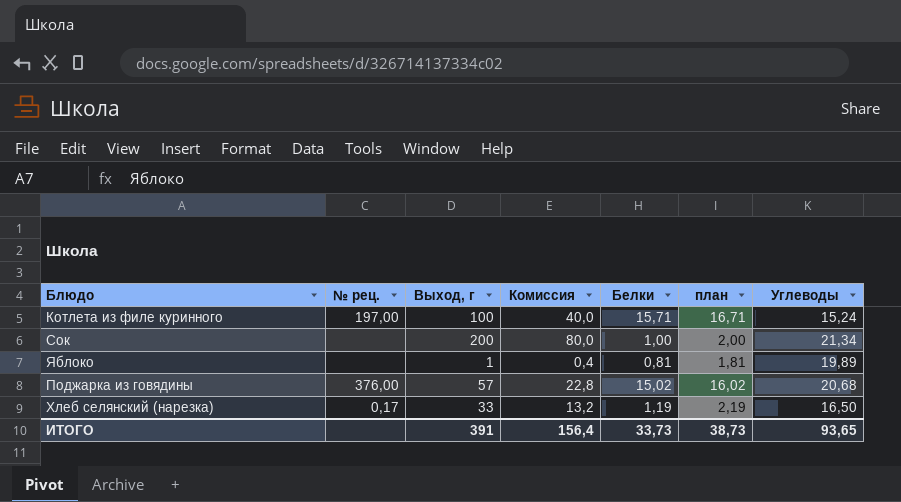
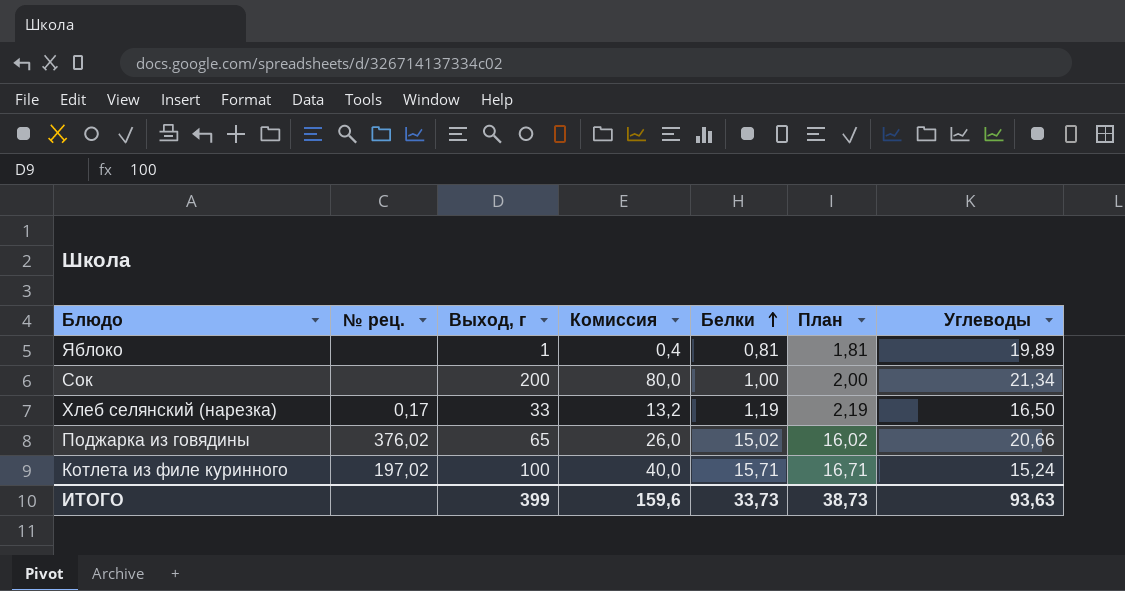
row order: none -> Белки ascending
column name: план -> План
Поджарка из говядины | № рец.: 376,00 -> 376,02
Поджарка из говядины | Выход, г: 57 -> 65
Поджарка из говядины | Комиссия: 22,8 -> 26,0
Поджарка из говядины | Углеводы: 20,68 -> 20,66
Котлета из филе куринного | № рец.: 197,00 -> 197,02
ИТОГО | Выход, г: 391 -> 399
ИТОГО | Комиссия: 156,4 -> 159,6
ИТОГО | Углеводы: 93,65 -> 93,63

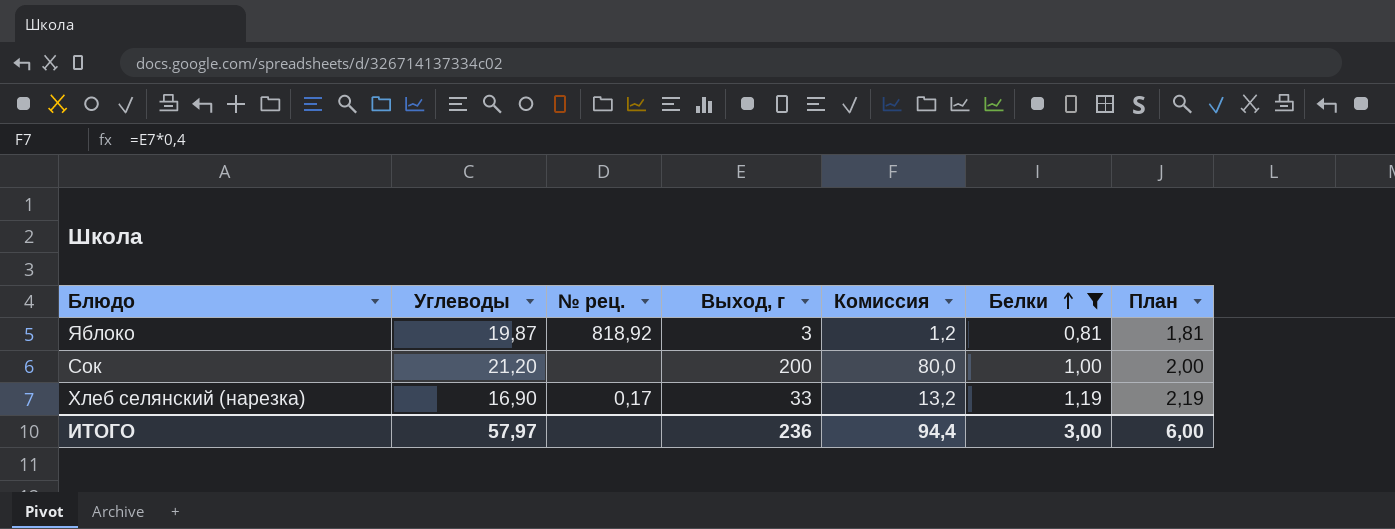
filter: none -> Белки <= 1,19
column Углеводы | position: 7 -> 2
Яблоко | Углеводы: 19,89 -> 19,87
Яблоко | № рец.: none -> 818,92
Яблоко | Выход, г: 1 -> 3
Яблоко | Комиссия: 0,4 -> 1,2
Сок | Углеводы: 21,34 -> 21,20
Хлеб селянский (нарезка) | Углеводы: 16,50 -> 16,90
ИТОГО | Углеводы: 93,63 -> 57,97
ИТОГО | Выход, г: 399 -> 236
ИТОГО | Комиссия: 159,6 -> 94,4
ИТОГО | Белки: 33,73 -> 3,00
ИТОГО | План: 38,73 -> 6,00

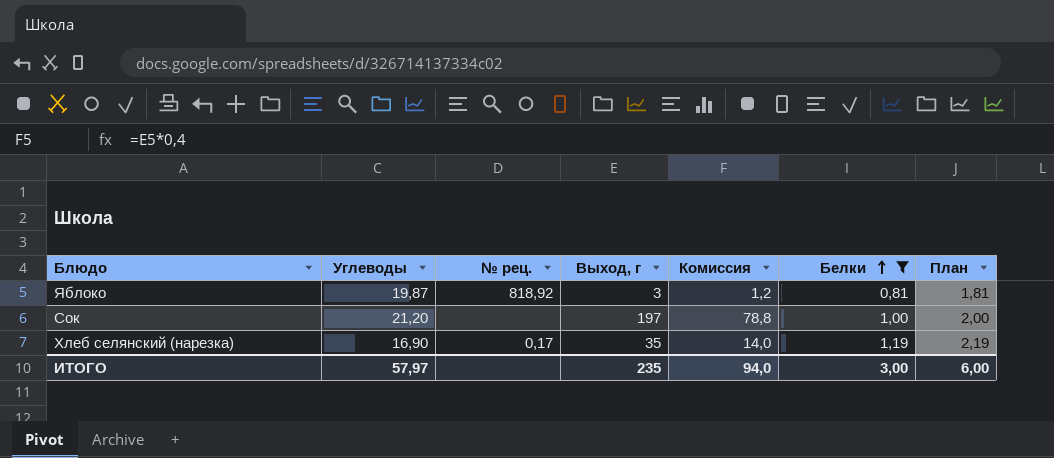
Сок | Выход, г: 200 -> 197
Сок | Комиссия: 80,0 -> 78,8
Хлеб селянский (нарезка) | Выход, г: 33 -> 35
Хлеб селянский (нарезка) | Комиссия: 13,2 -> 14,0
ИТОГО | Выход, г: 236 -> 235
ИТОГО | Комиссия: 94,4 -> 94,0

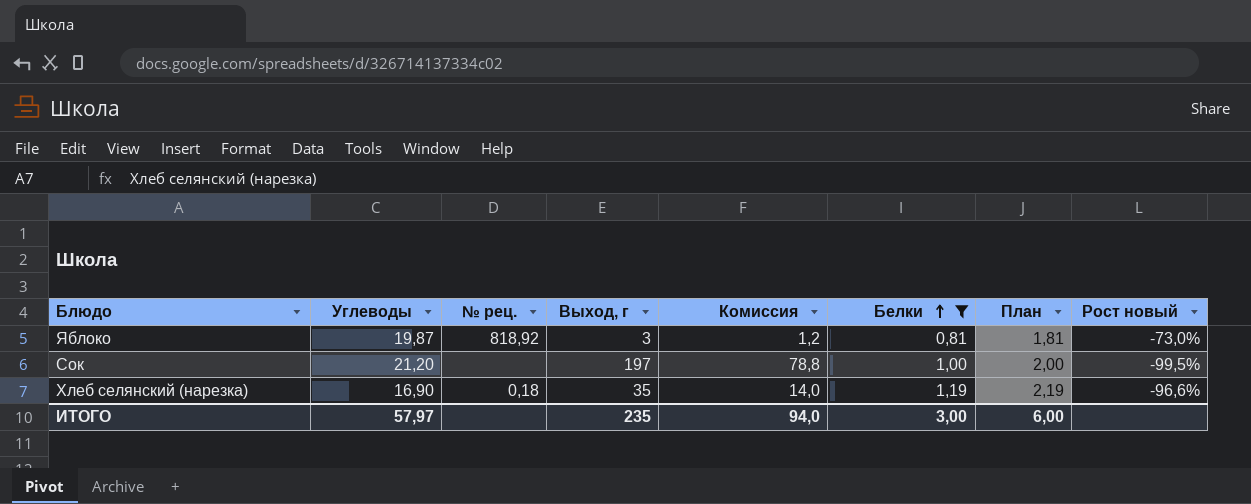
column Рост новый | formula: none -> ([Белки] - [Выход, г]) / [Выход, г]
Хлеб селянский (нарезка) | № рец.: 0,17 -> 0,18

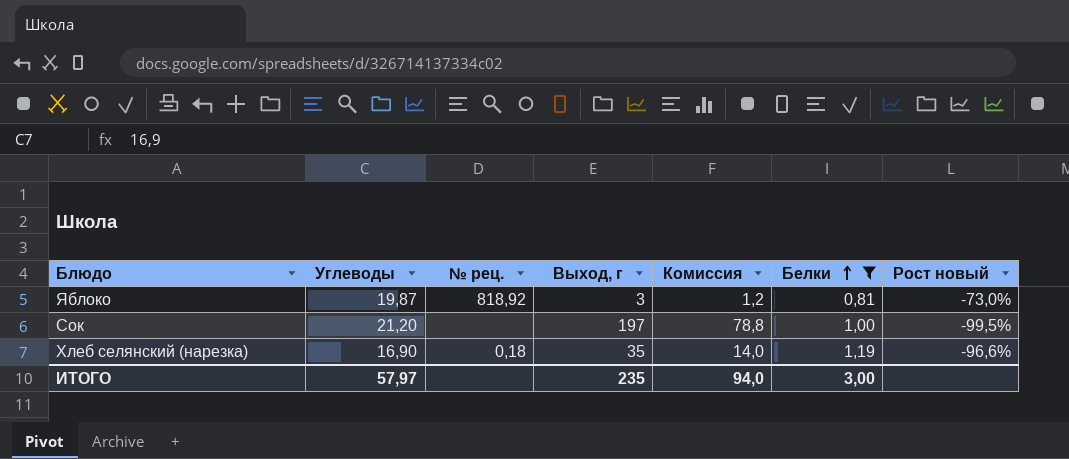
column План | formula: [Белки] + 1 -> none

